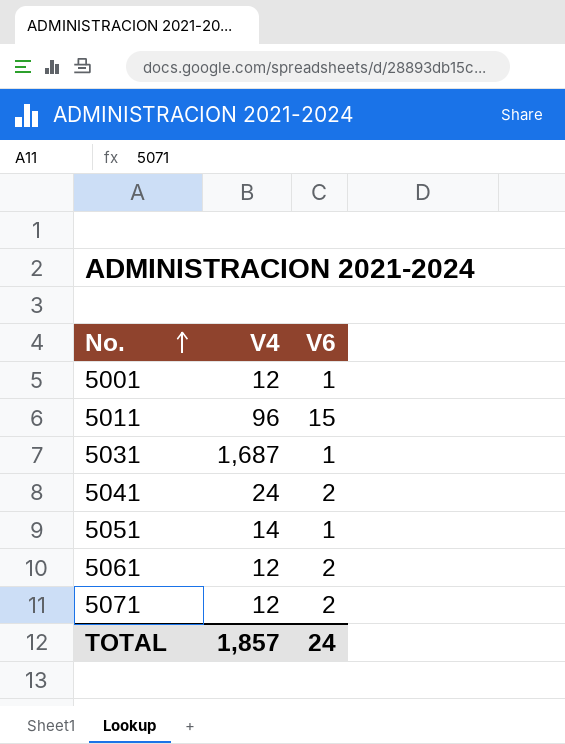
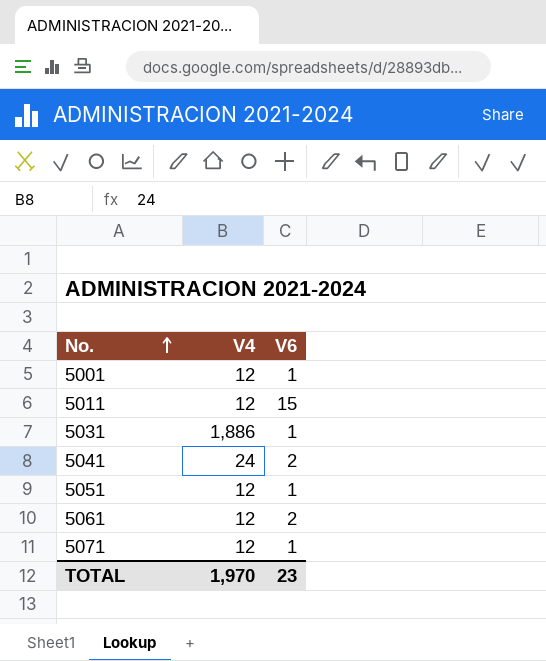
5011 | V4: 96 -> 12
5031 | V4: 1,687 -> 1,886
5051 | V4: 14 -> 12
5071 | V6: 2 -> 1
TOTAL | V4: 1,857 -> 1,970
TOTAL | V6: 24 -> 23

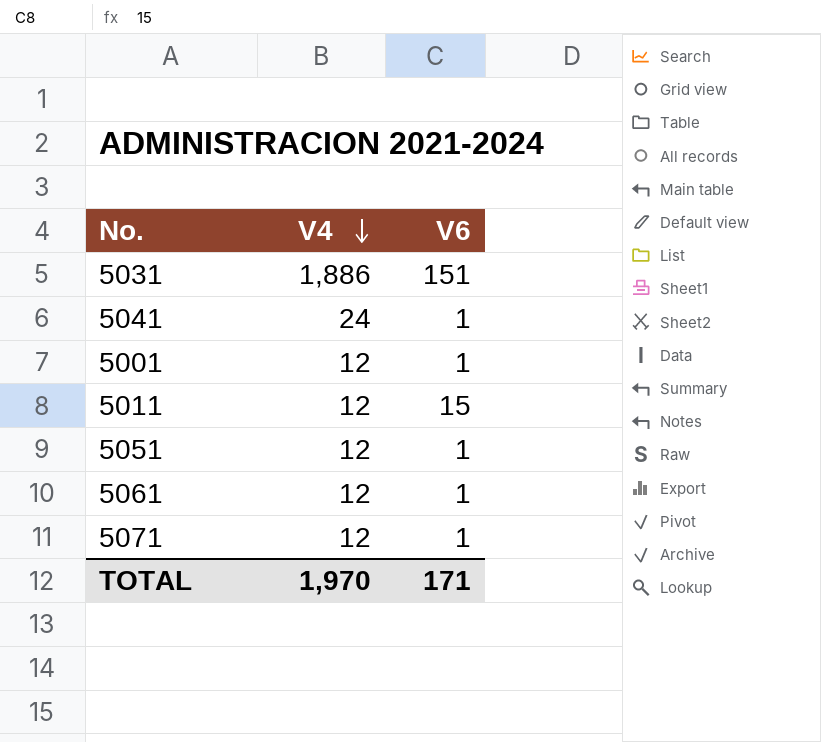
row order: No. ascending -> V4 descending
5031 | V6: 1 -> 151
5041 | V6: 2 -> 1
5061 | V6: 2 -> 1
TOTAL | V6: 23 -> 171

